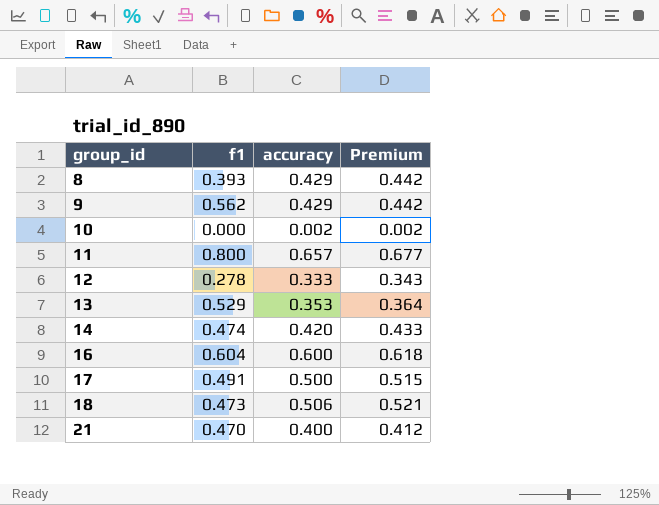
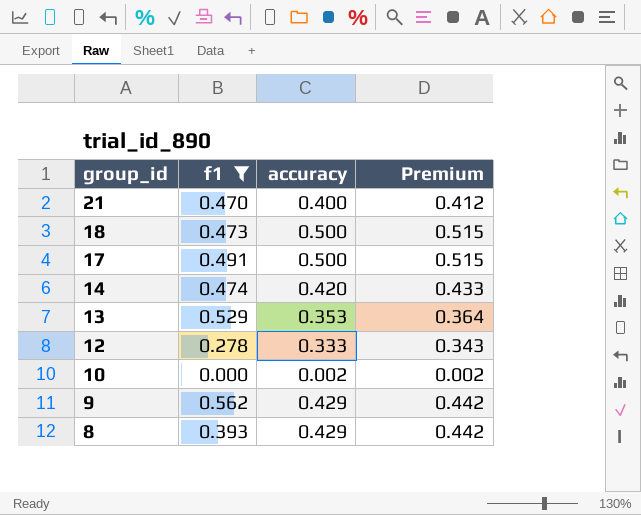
filter: none -> f1 <= 0.562
row order: group_id ascending -> group_id descending
18 | accuracy: 0.506 -> 0.500
18 | Premium: 0.521 -> 0.515

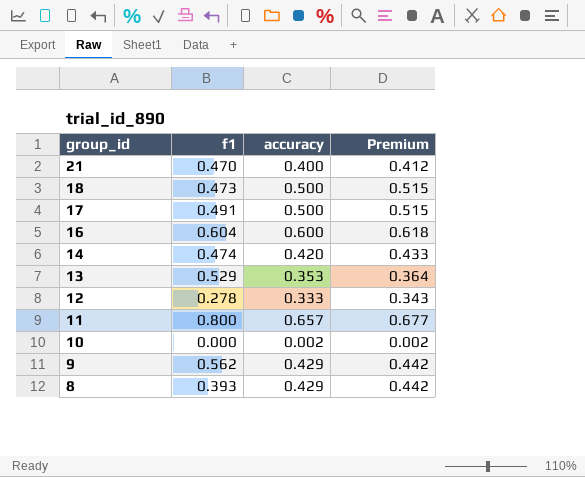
filter: f1 <= 0.562 -> none

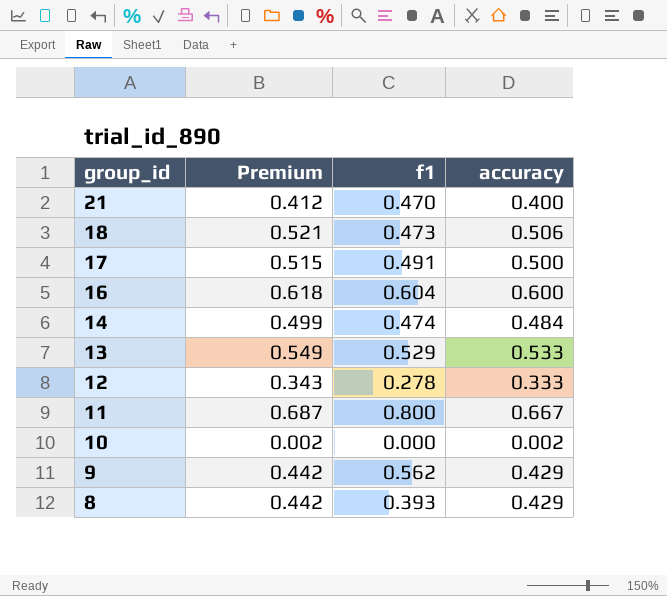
column Premium | position: 4 -> 2
18 | Premium: 0.515 -> 0.521
18 | accuracy: 0.500 -> 0.506
14 | Premium: 0.433 -> 0.499
14 | accuracy: 0.420 -> 0.484
13 | Premium: 0.364 -> 0.549
13 | accuracy: 0.353 -> 0.533
11 | Premium: 0.677 -> 0.687
11 | accuracy: 0.657 -> 0.667

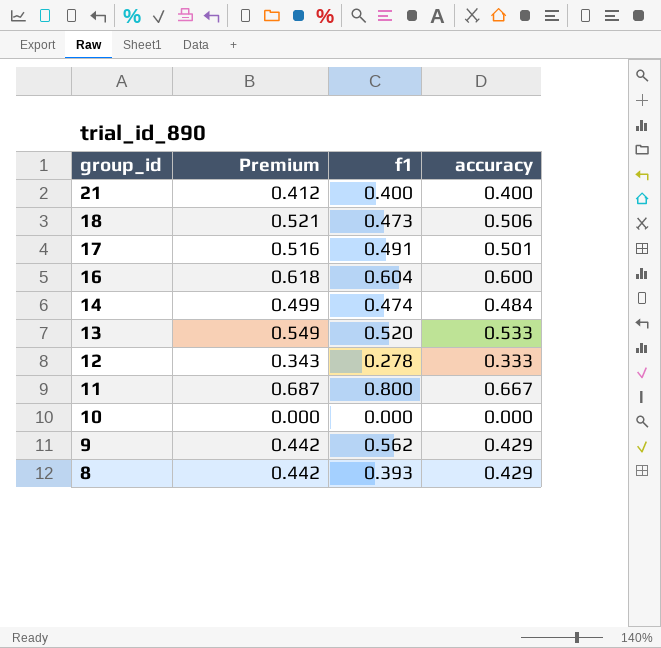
21 | f1: 0.470 -> 0.400
17 | Premium: 0.515 -> 0.516
17 | accuracy: 0.500 -> 0.501
13 | f1: 0.529 -> 0.520
10 | Premium: 0.002 -> 0.000
10 | accuracy: 0.002 -> 0.000

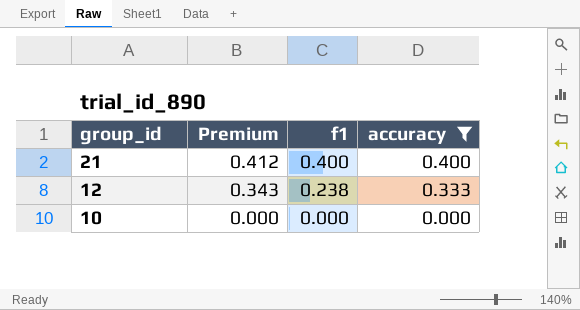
filter: none -> accuracy <= 0.400
12 | f1: 0.278 -> 0.238

